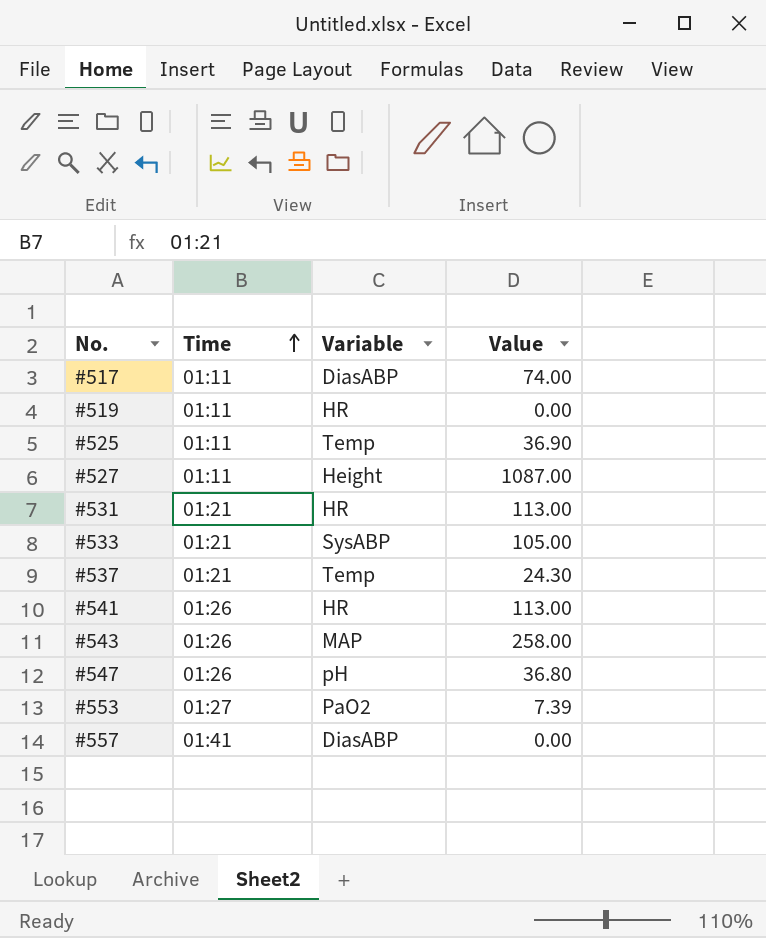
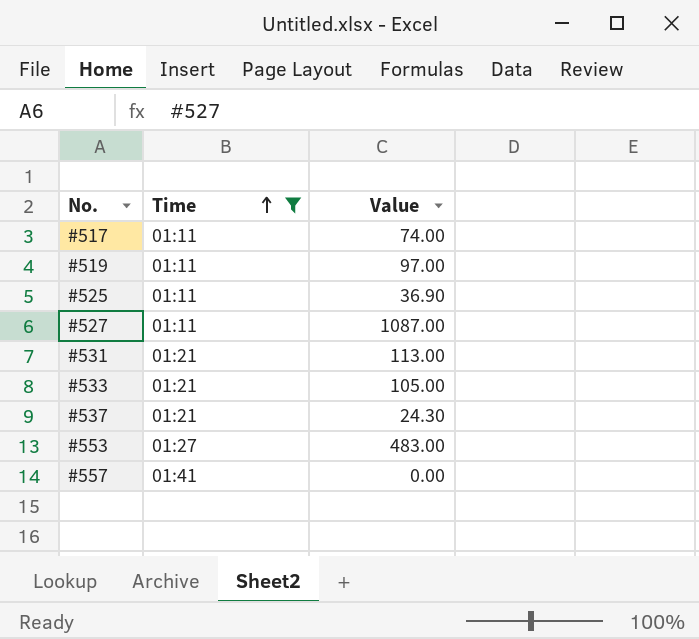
filter: none -> Time != 01:26
column Variable | position: 3 -> none
#519 | Value: 0.00 -> 97.00
#553 | Value: 7.39 -> 483.00

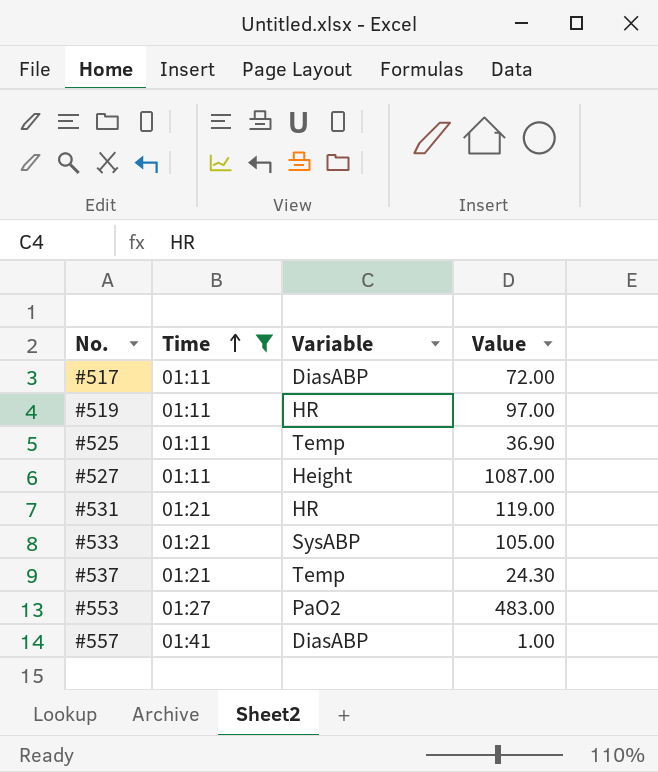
column Variable | position: none -> 3
#517 | Value: 74.00 -> 72.00
#531 | Value: 113.00 -> 119.00
#557 | Value: 0.00 -> 1.00

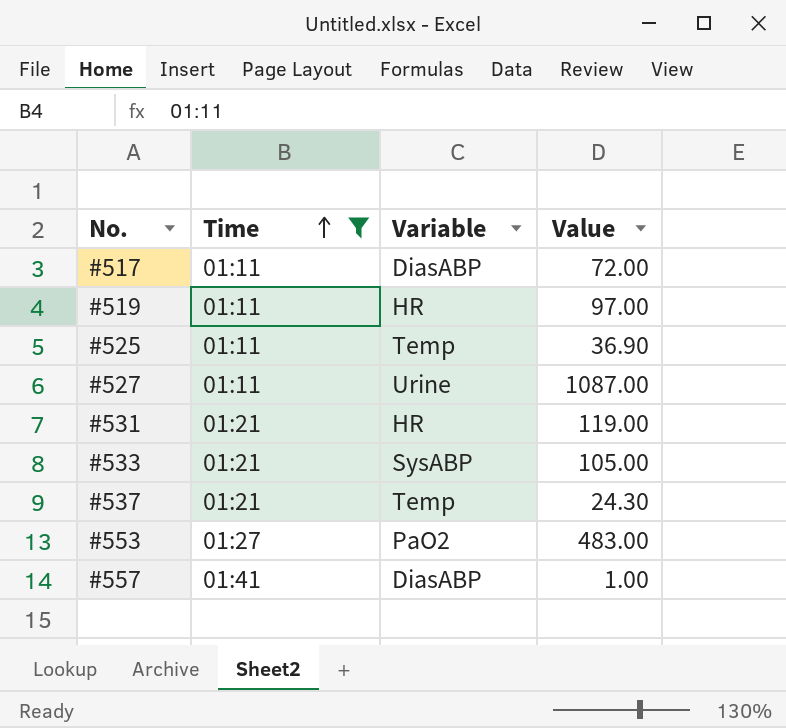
#527 | Variable: Height -> Urine

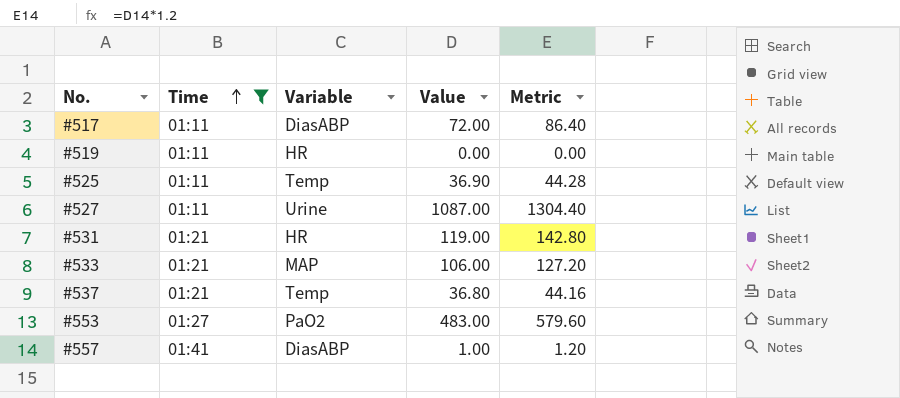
column Metric | formula: none -> [Value] * 1.2
#519 | Value: 97.00 -> 0.00
#533 | Variable: SysABP -> MAP
#533 | Value: 105.00 -> 106.00
#537 | Value: 24.30 -> 36.80

